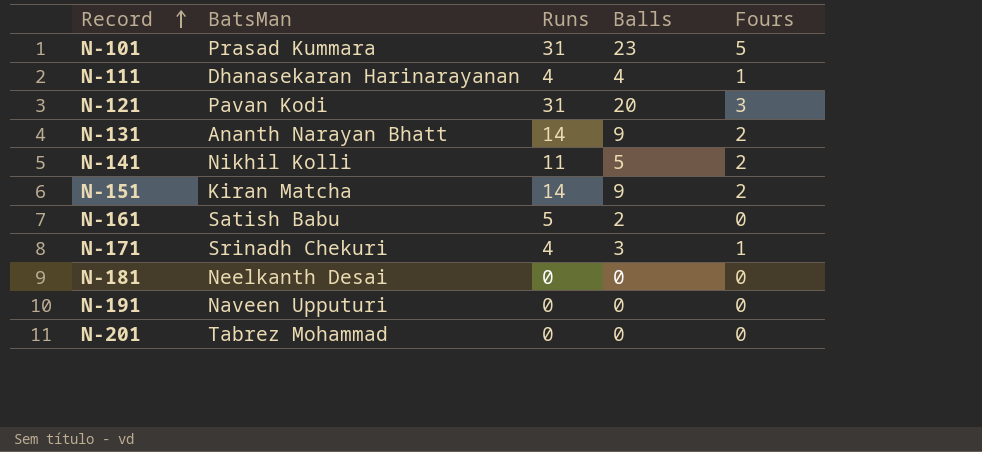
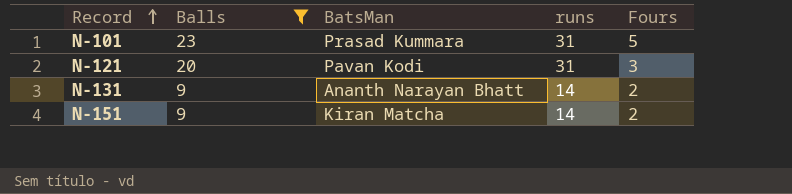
filter: none -> Balls >= 9
column Balls | position: 4 -> 2
column name: Runs -> runs

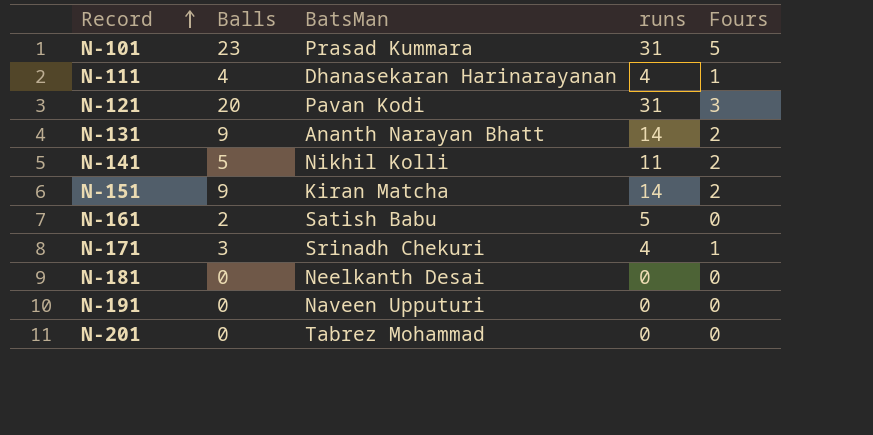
filter: Balls >= 9 -> none

